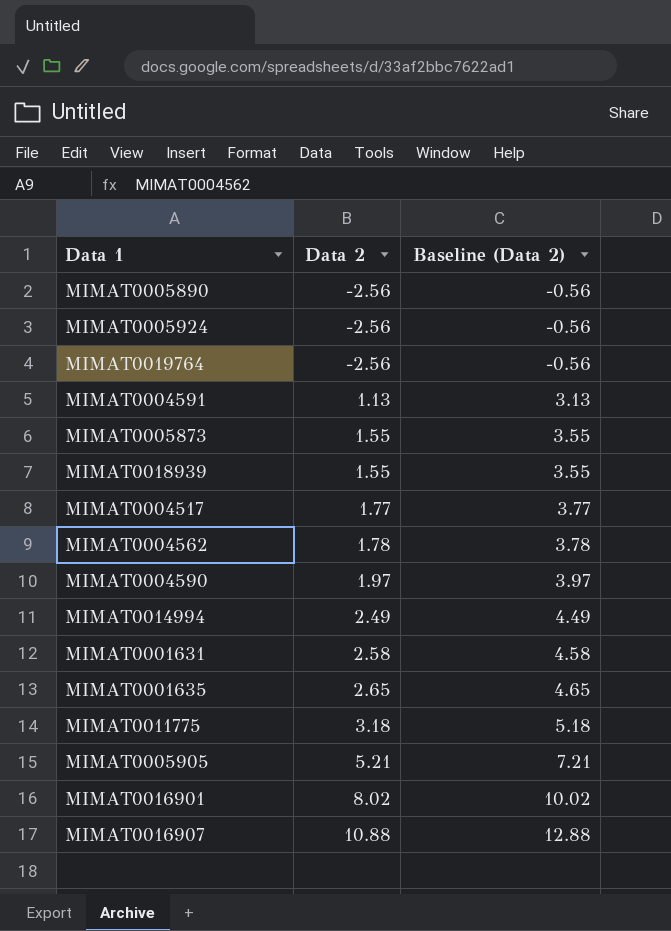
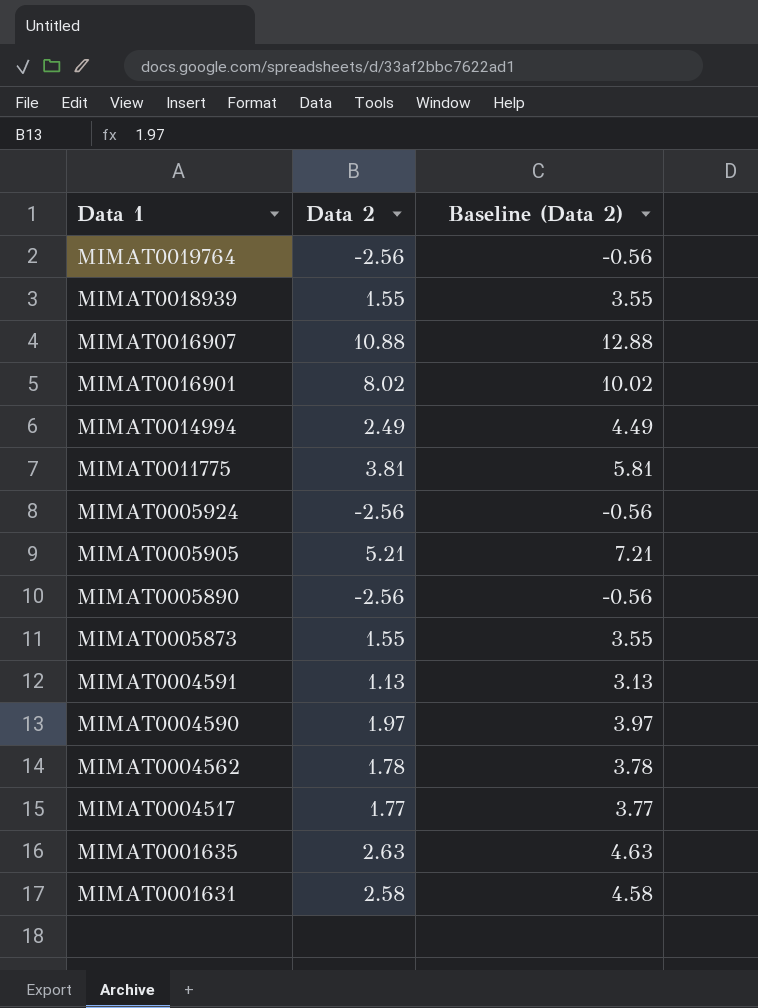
row order: Data 2 ascending -> Data 1 descending
MIMAT0011775 | Data 2: 3.18 -> 3.81
MIMAT0011775 | Baseline (Data 2): 5.18 -> 5.81
MIMAT0001635 | Data 2: 2.65 -> 2.63
MIMAT0001635 | Baseline (Data 2): 4.65 -> 4.63

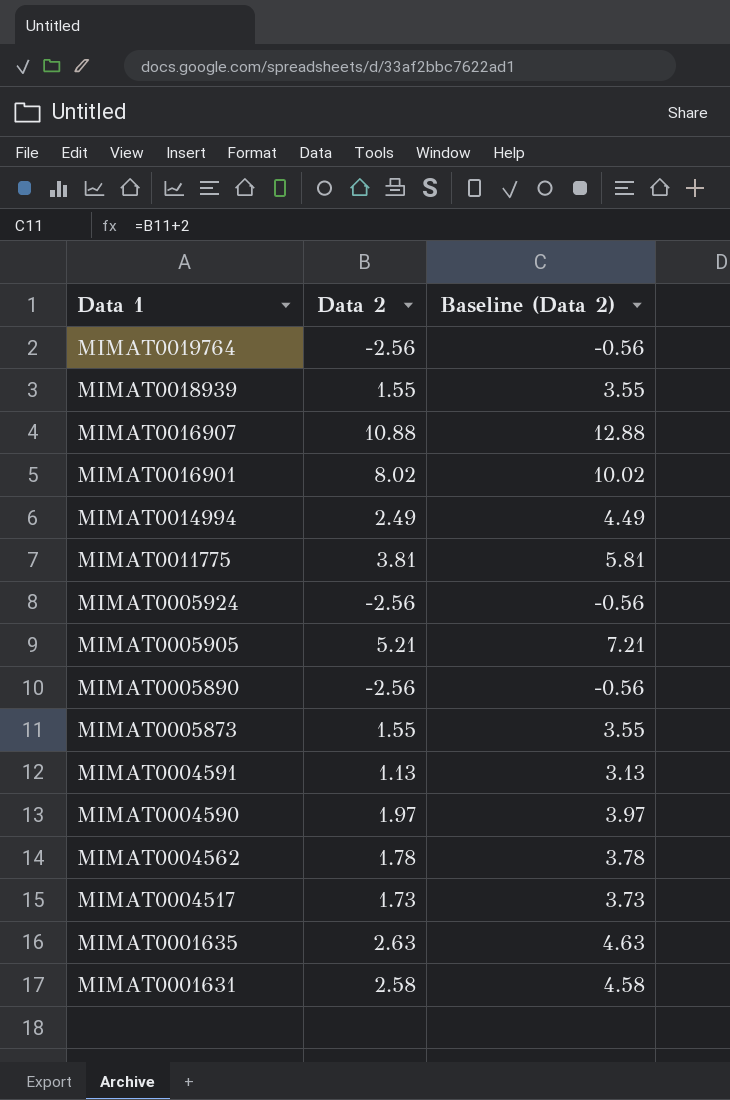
MIMAT0004517 | Data 2: 1.77 -> 1.73
MIMAT0004517 | Baseline (Data 2): 3.77 -> 3.73

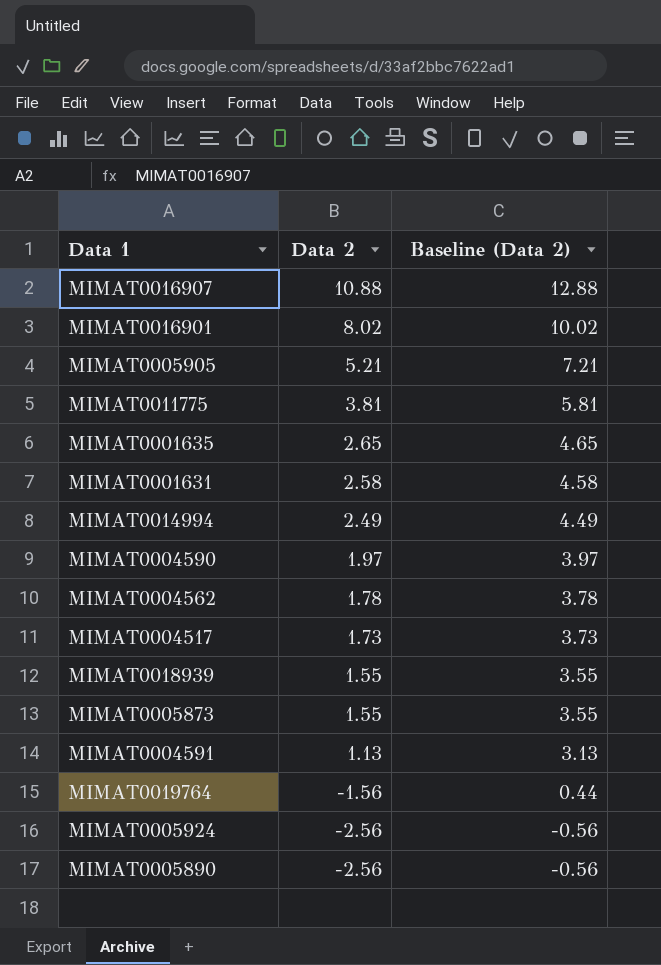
row order: Data 1 descending -> Data 2 descending
MIMAT0001635 | Data 2: 2.63 -> 2.65
MIMAT0001635 | Baseline (Data 2): 4.63 -> 4.65
MIMAT0019764 | Data 2: -2.56 -> -1.56
MIMAT0019764 | Baseline (Data 2): -0.56 -> 0.44

